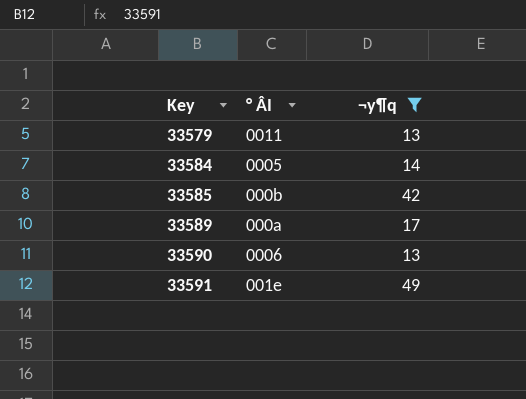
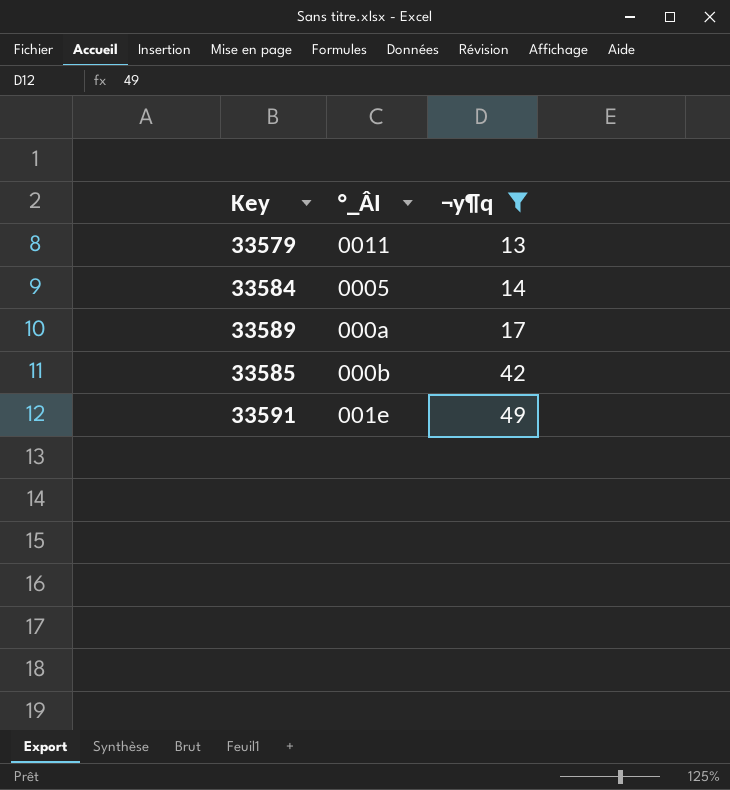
row order: Key ascending -> ¬y¶q ascending
column name: ° ÂI -> °_ÂI
row 33590: 0006 | 13 -> none

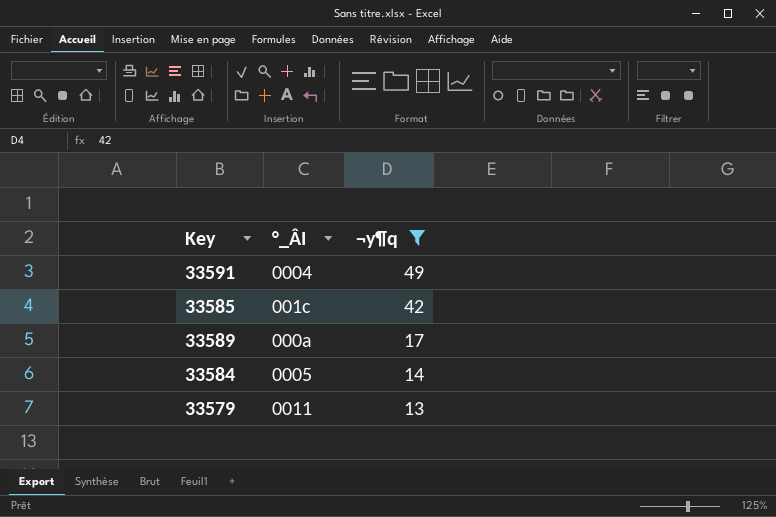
row order: ¬y¶q ascending -> ¬y¶q descending
33591 | °_ÂI: 001e -> 0004
33585 | °_ÂI: 000b -> 001c

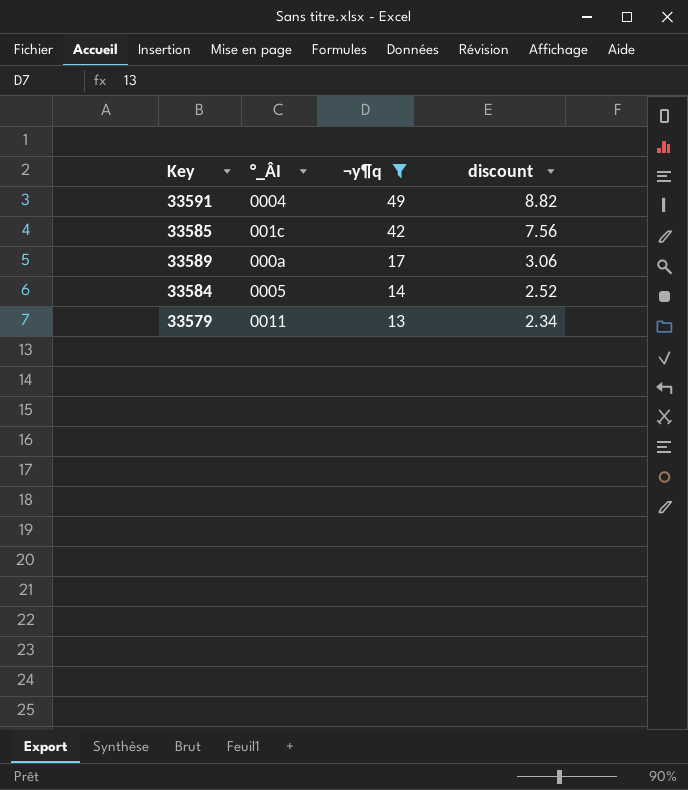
column discount | formula: none -> [¬y¶q] * 0.18

